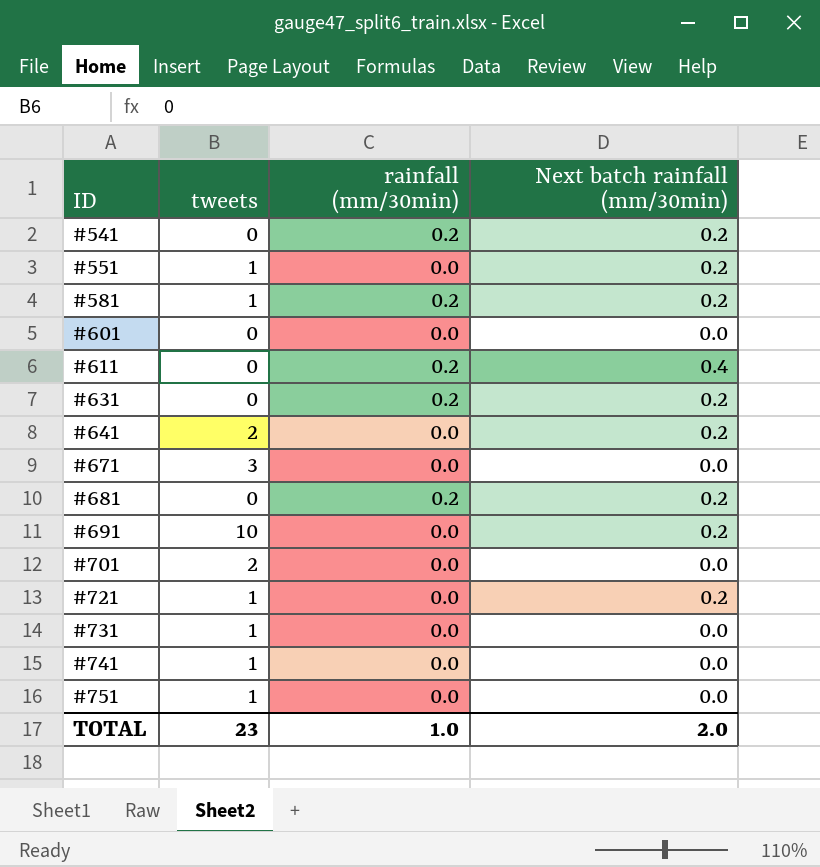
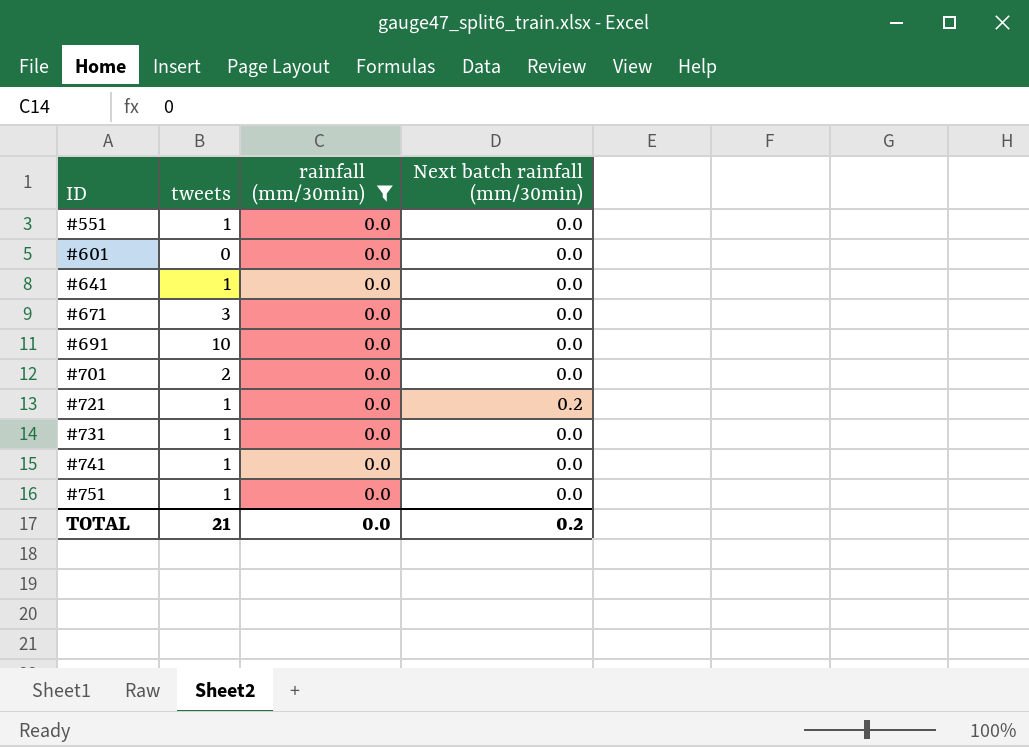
filter: none -> rainfall (mm/30min) = 0.0
#551 | Next batch rainfall (mm/30min): 0.2 -> 0.0
#641 | tweets: 2 -> 1
#641 | Next batch rainfall (mm/30min): 0.2 -> 0.0
#691 | Next batch rainfall (mm/30min): 0.2 -> 0.0
TOTAL | tweets: 23 -> 21
TOTAL | rainfall (mm/30min): 1.0 -> 0.0
TOTAL | Next batch rainfall (mm/30min): 2.0 -> 0.2

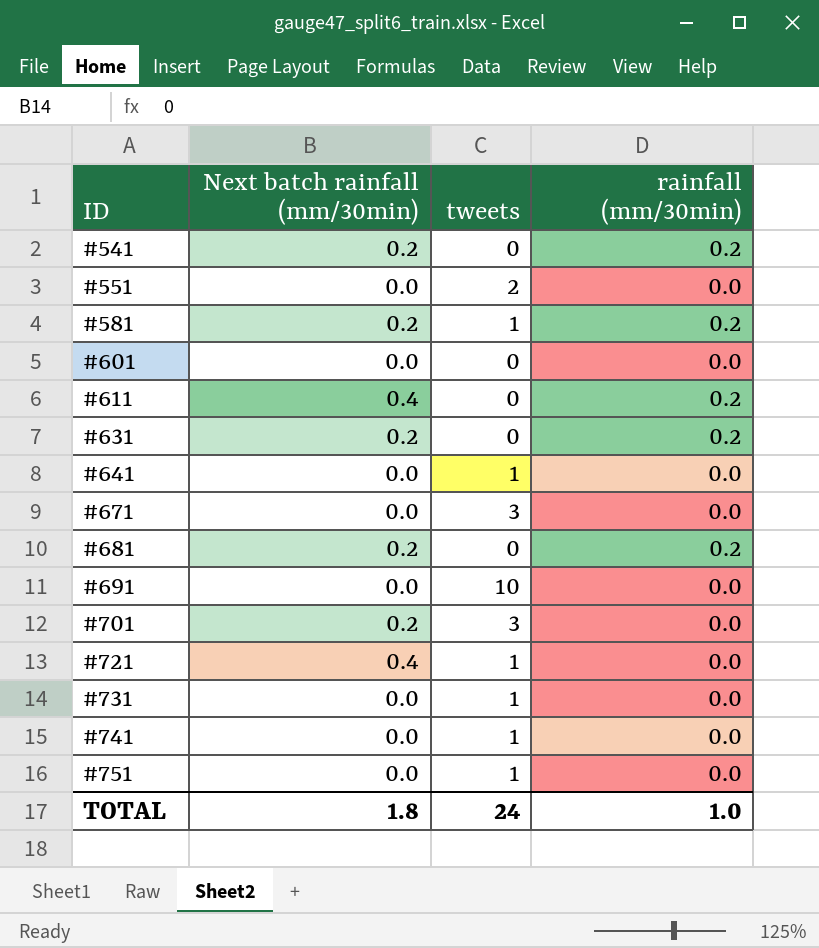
filter: rainfall (mm/30min) = 0.0 -> none
column Next batch rainfall (mm/30min) | position: 4 -> 2
#551 | tweets: 1 -> 2
#701 | Next batch rainfall (mm/30min): 0.0 -> 0.2
#701 | tweets: 2 -> 3
#721 | Next batch rainfall (mm/30min): 0.2 -> 0.4
TOTAL | Next batch rainfall (mm/30min): 0.2 -> 1.8
TOTAL | tweets: 21 -> 24
TOTAL | rainfall (mm/30min): 0.0 -> 1.0

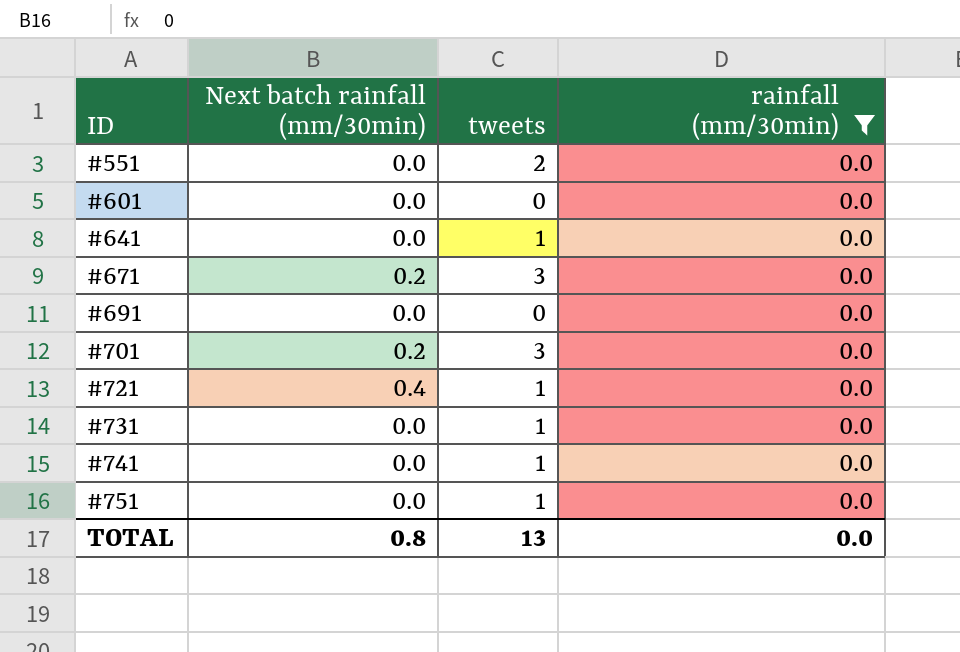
filter: none -> rainfall (mm/30min) = 0.0
#671 | Next batch rainfall (mm/30min): 0.0 -> 0.2
#691 | tweets: 10 -> 0
TOTAL | Next batch rainfall (mm/30min): 1.8 -> 0.8
TOTAL | tweets: 24 -> 13
TOTAL | rainfall (mm/30min): 1.0 -> 0.0

